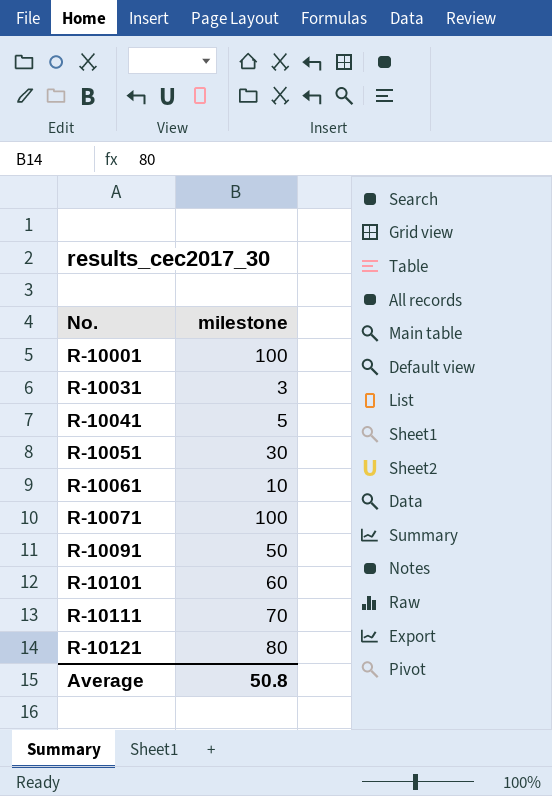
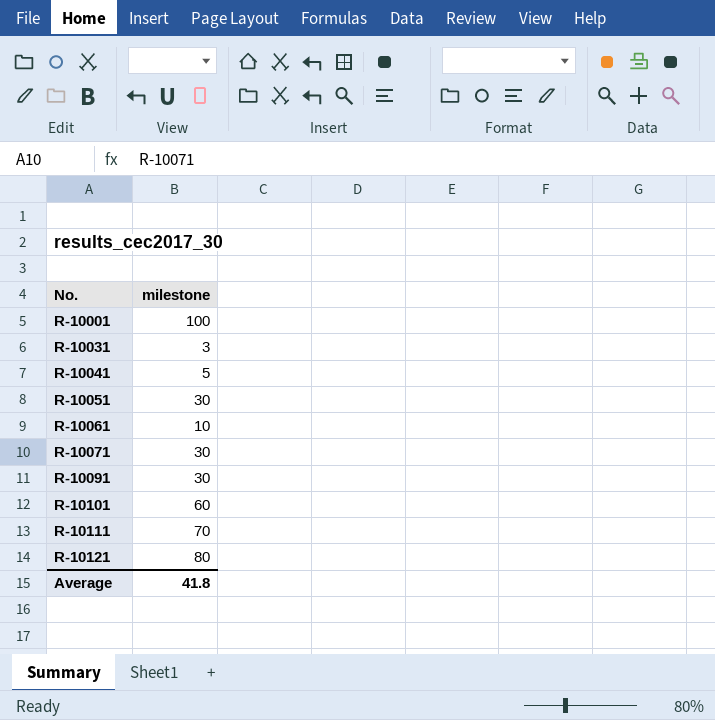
R-10071 | milestone: 100 -> 30
R-10091 | milestone: 50 -> 30
Average | milestone: 50.8 -> 41.8

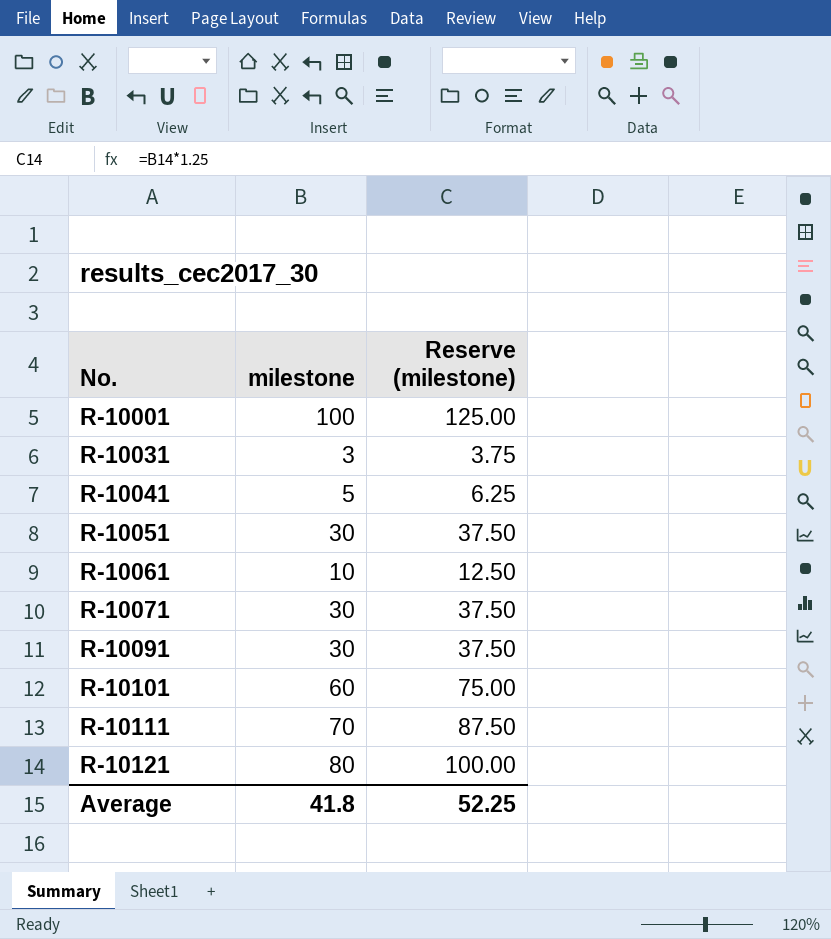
column Reserve (milestone) | formula: none -> [milestone] * 1.25

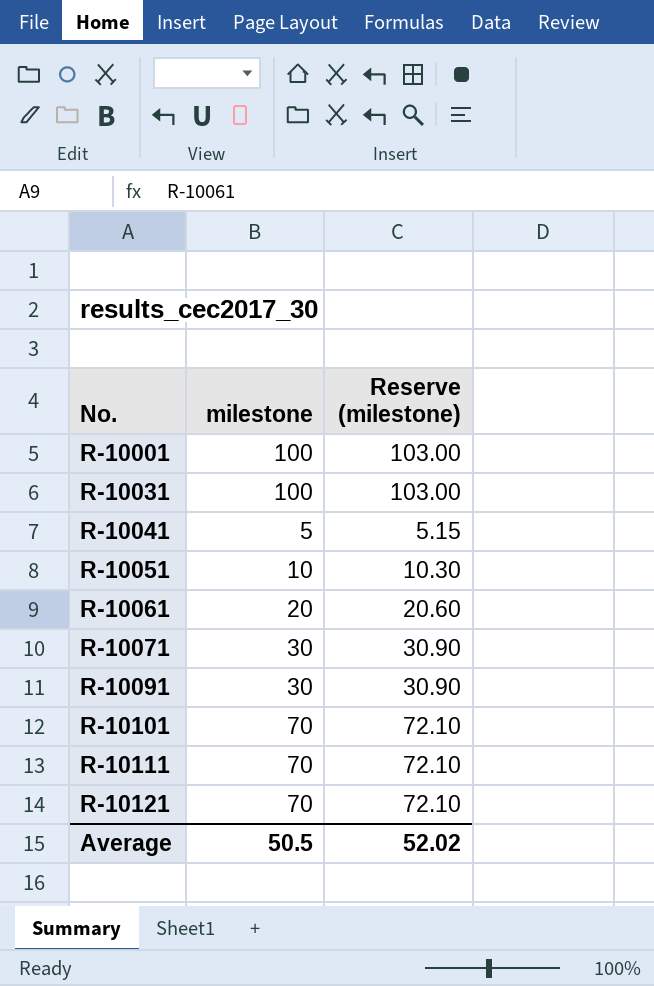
column Reserve (milestone) | formula: [milestone] * 1.25 -> [milestone] * 1.03
R-10031 | milestone: 3 -> 100
R-10051 | milestone: 30 -> 10
R-10061 | milestone: 10 -> 20
R-10101 | milestone: 60 -> 70
R-10121 | milestone: 80 -> 70
Average | milestone: 41.8 -> 50.5
Average | Reserve (milestone): 52.25 -> 52.02

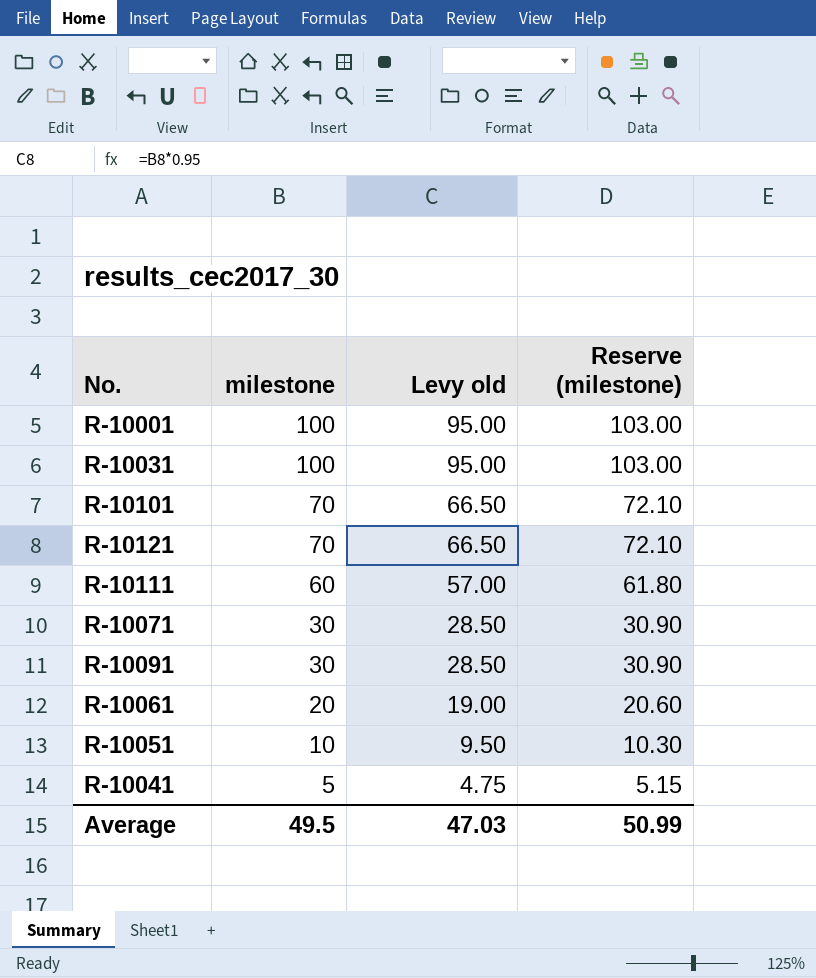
row order: No. ascending -> milestone descending
column Levy old | formula: none -> [milestone] * 0.95
R-10111 | milestone: 70 -> 60
R-10111 | Reserve (milestone): 72.10 -> 61.80
Average | milestone: 50.5 -> 49.5
Average | Reserve (milestone): 52.02 -> 50.99

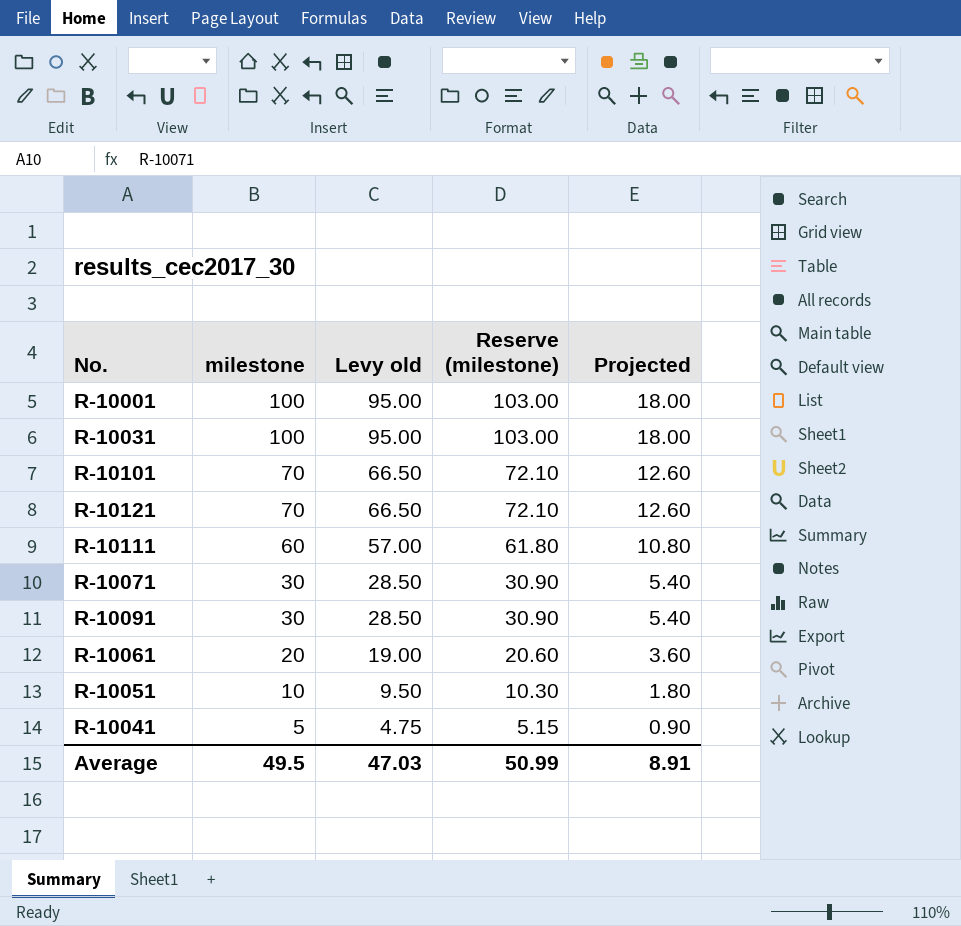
column Projected | formula: none -> [milestone] * 0.18

